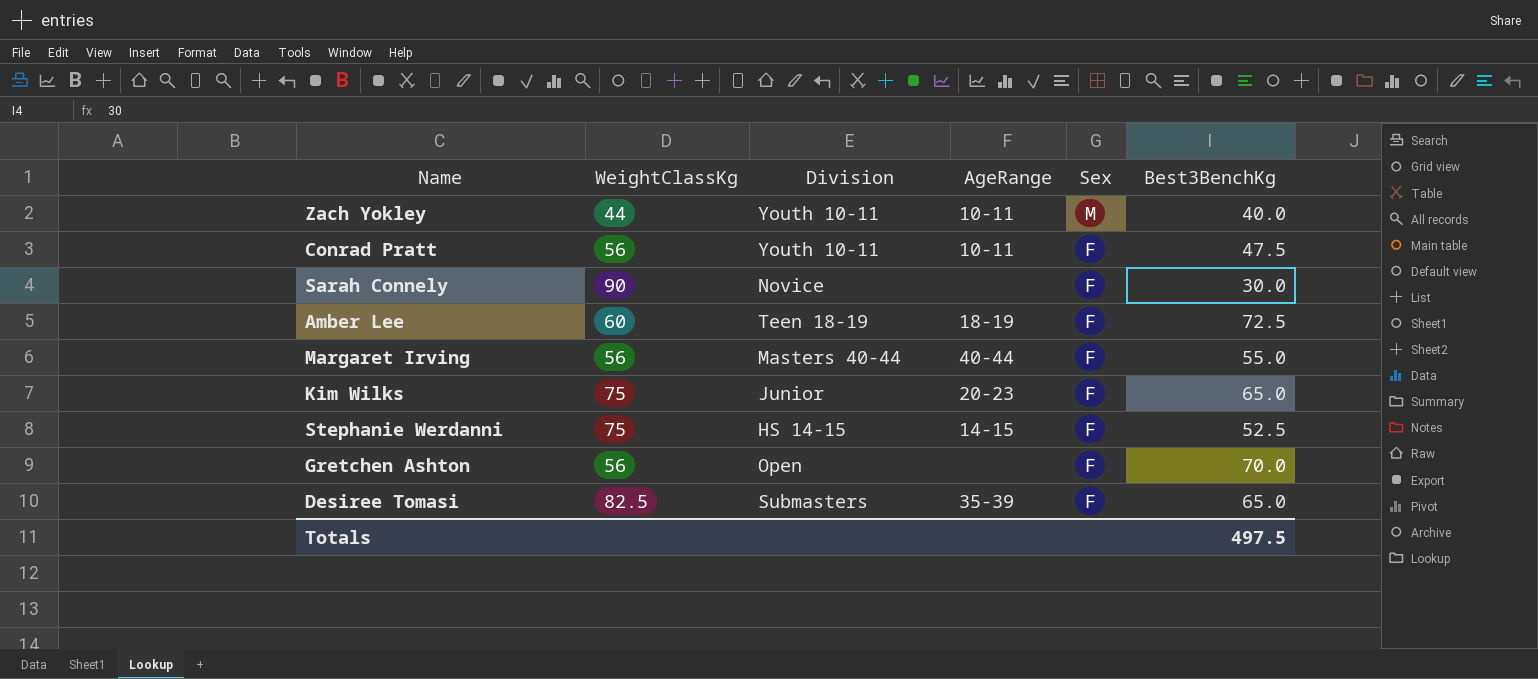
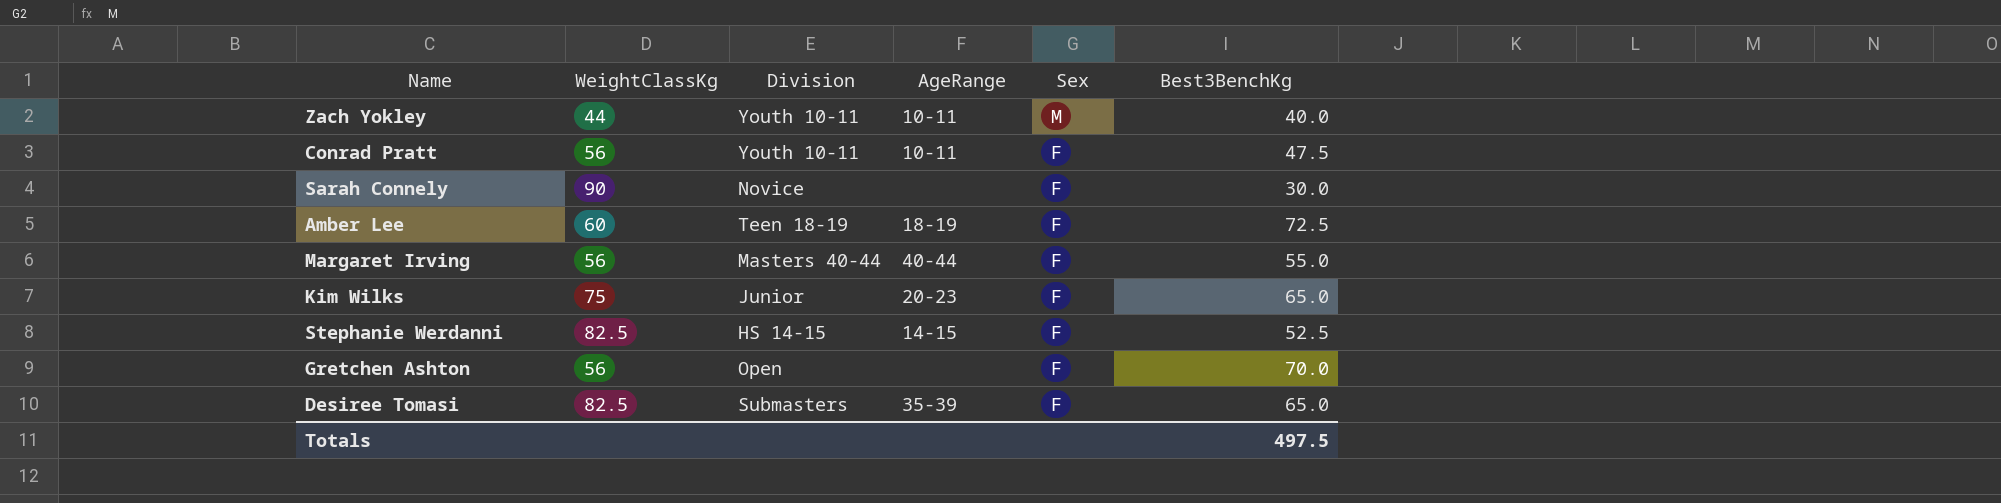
Stephanie Werdanni | WeightClassKg: 75 -> 82.5

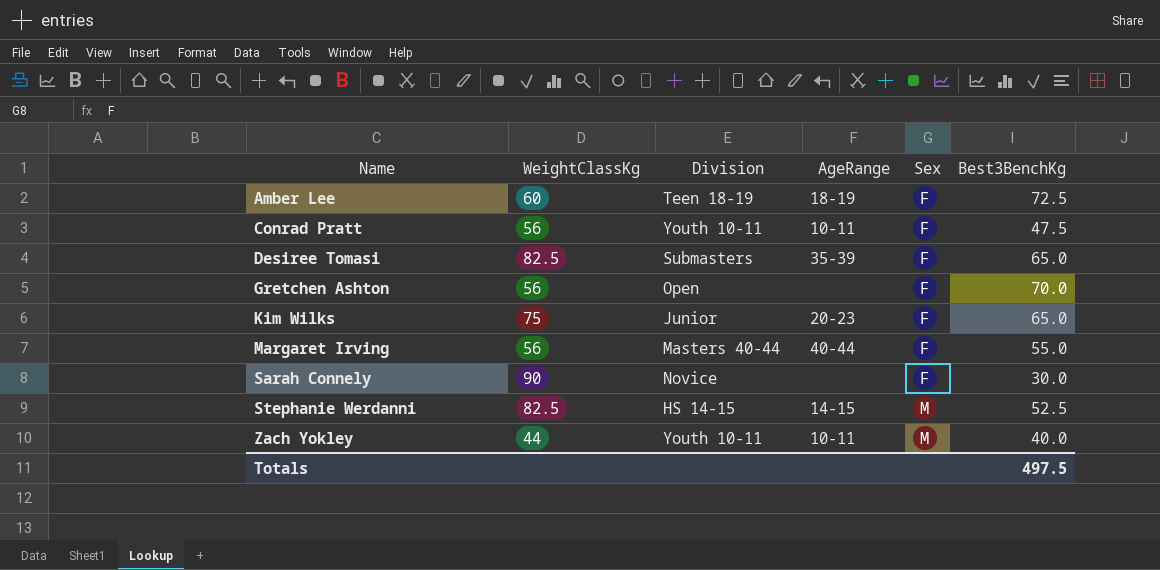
row order: Sex descending -> Name ascending
Stephanie Werdanni | Sex: F -> M

